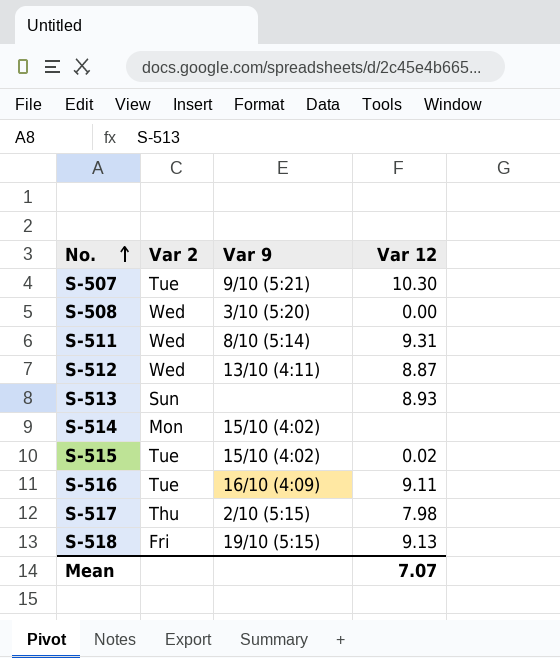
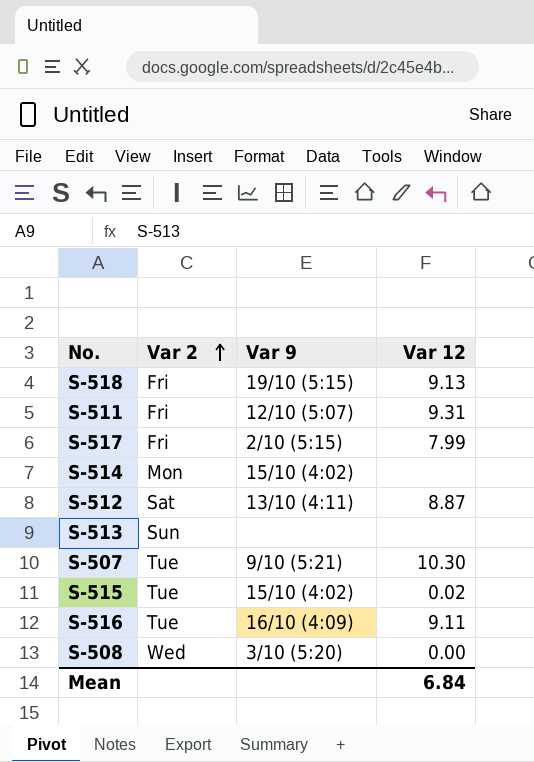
row order: No. ascending -> Var 2 ascending
S-511 | Var 2: Wed -> Fri
S-511 | Var 9: 8/10 (5:14) -> 12/10 (5:07)
S-517 | Var 2: Thu -> Fri
S-517 | Var 12: 7.98 -> 7.99
S-512 | Var 2: Wed -> Sat
S-513 | Var 12: 8.93 -> none
Mean | Var 12: 7.07 -> 6.84

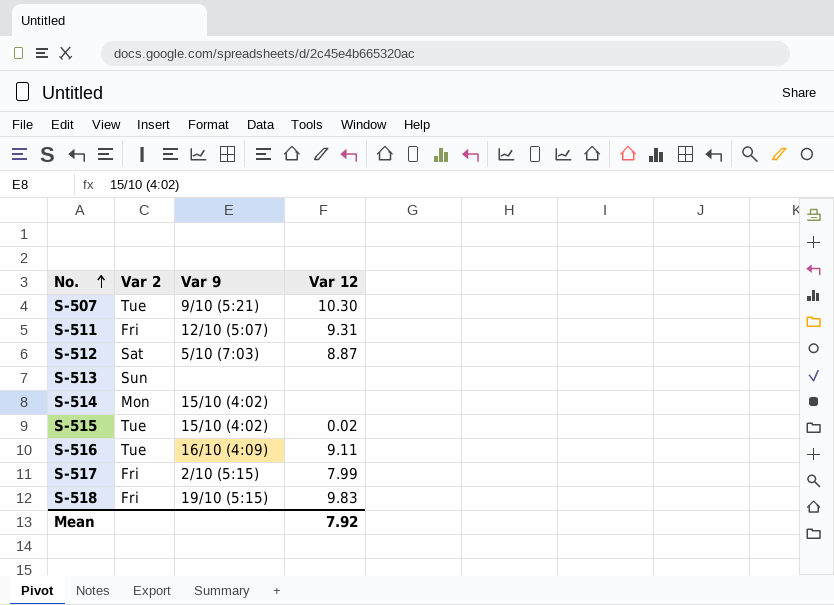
row order: Var 2 ascending -> No. ascending
row S-508: Wed | 3/10 (5:20) | 0.00 -> none
S-512 | Var 9: 13/10 (4:11) -> 5/10 (7:03)
S-518 | Var 12: 9.13 -> 9.83
Mean | Var 12: 6.84 -> 7.92

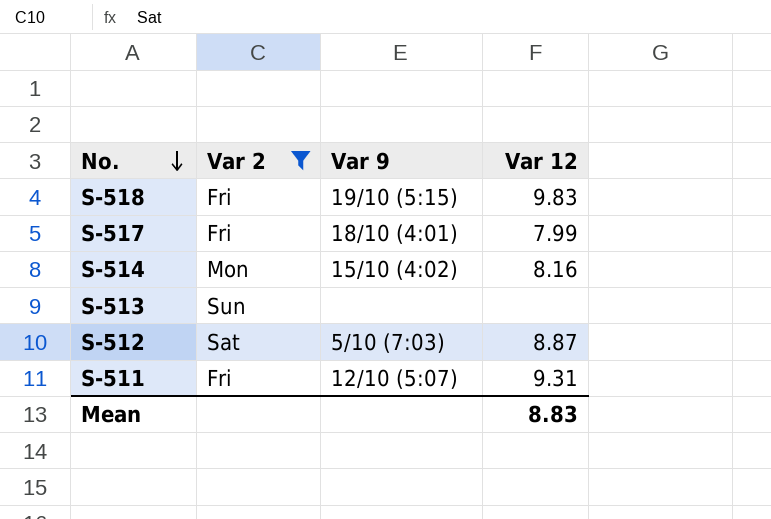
filter: none -> Var 2 != Tue
row order: No. ascending -> No. descending
S-517 | Var 9: 2/10 (5:15) -> 18/10 (4:01)
S-514 | Var 12: none -> 8.16
Mean | Var 12: 7.92 -> 8.83

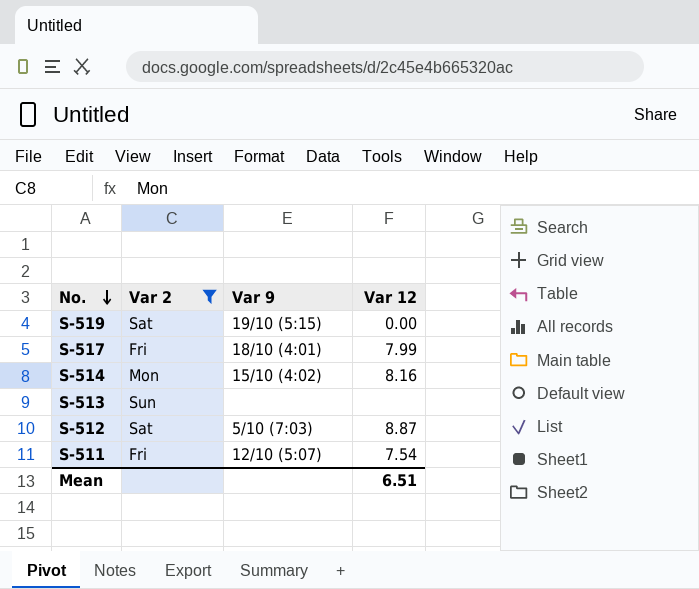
row S-518: Fri | 19/10 (5:15) | 9.83 -> none
row S-519: none -> Sat | 19/10 (5:15) | 0.00
S-511 | Var 12: 9.31 -> 7.54
Mean | Var 12: 8.83 -> 6.51

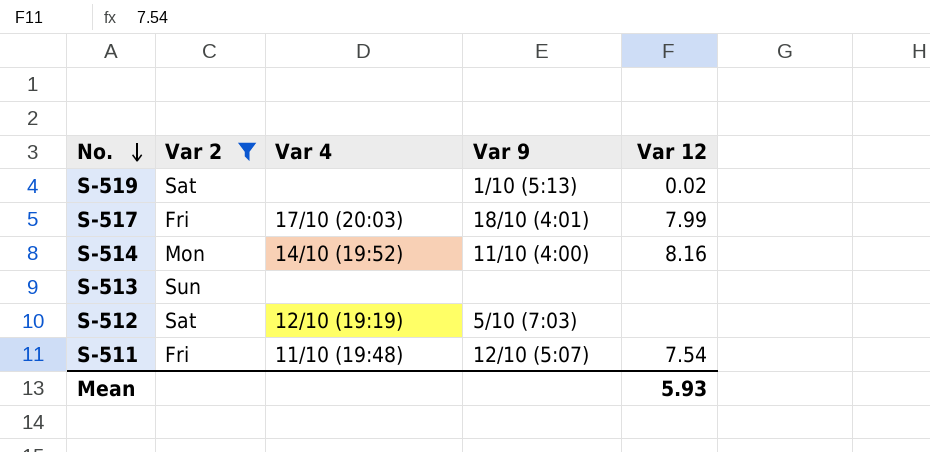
column Var 4 | position: none -> 3
S-519 | Var 9: 19/10 (5:15) -> 1/10 (5:13)
S-519 | Var 12: 0.00 -> 0.02
S-514 | Var 9: 15/10 (4:02) -> 11/10 (4:00)
S-512 | Var 12: 8.87 -> none
Mean | Var 12: 6.51 -> 5.93

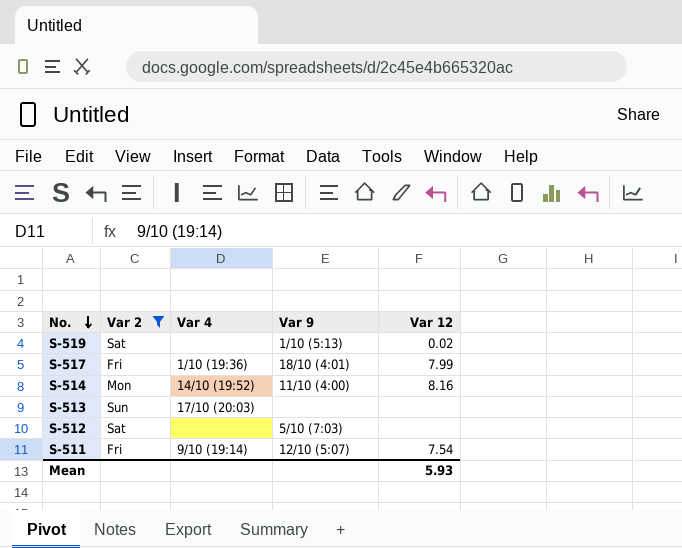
S-517 | Var 4: 17/10 (20:03) -> 1/10 (19:36)
S-513 | Var 4: none -> 17/10 (20:03)
S-512 | Var 4: 12/10 (19:19) -> none
S-511 | Var 4: 11/10 (19:48) -> 9/10 (19:14)

